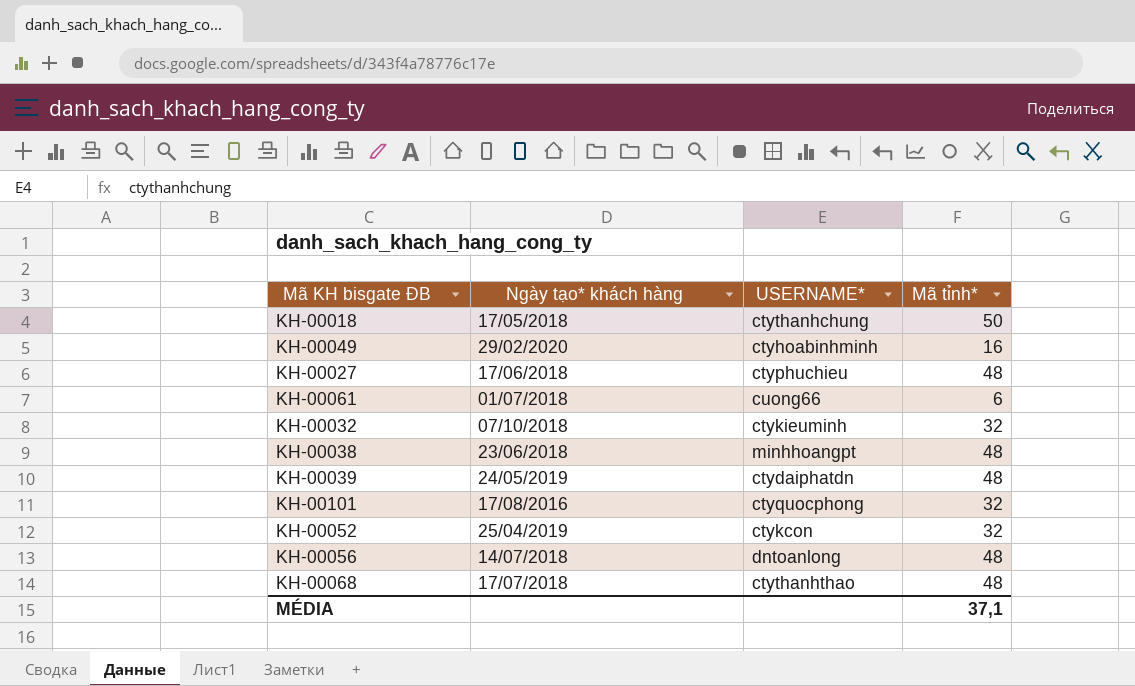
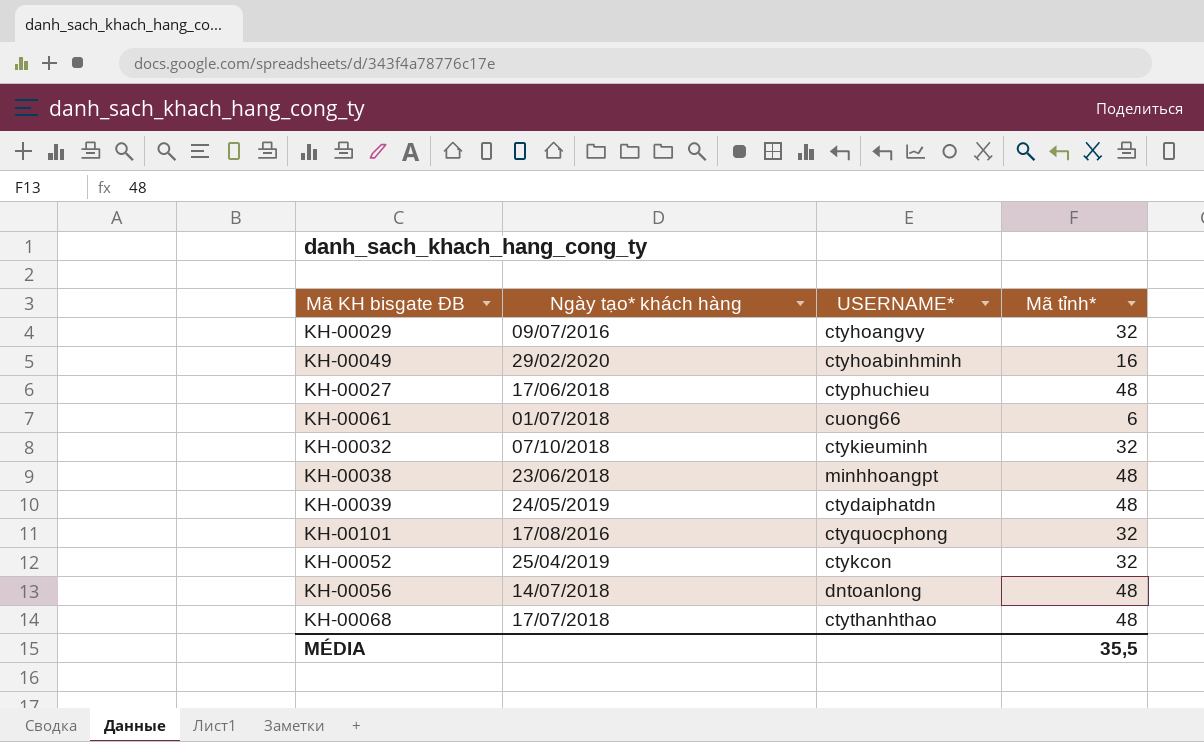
row KH-00018: 17/05/2018 | ctythanhchung | 50 -> none
row KH-00029: none -> 09/07/2016 | ctyhoangvy | 32
MÉDIA | Mã tỉnh*: 37,1 -> 35,5

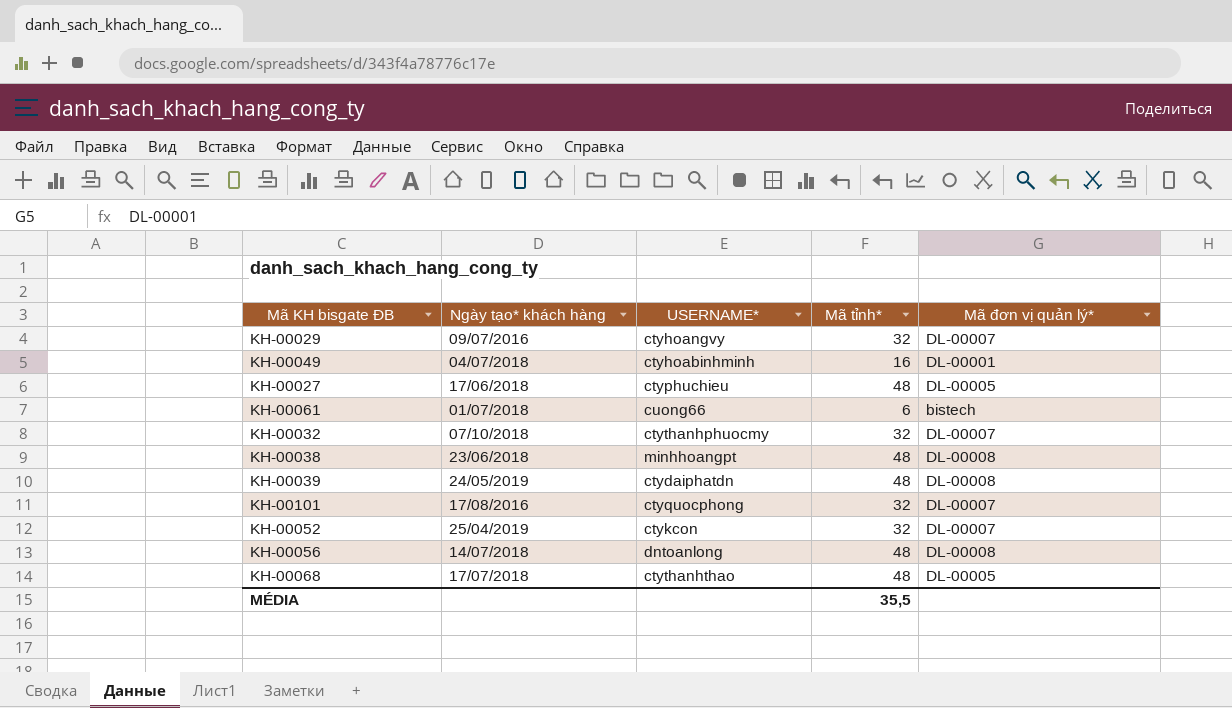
column Mã đơn vị quản lý* | position: none -> 5
KH-00049 | Ngày tạo* khách hàng: 29/02/2020 -> 04/07/2018
KH-00032 | USERNAME*: ctykieuminh -> ctythanhphuocmy

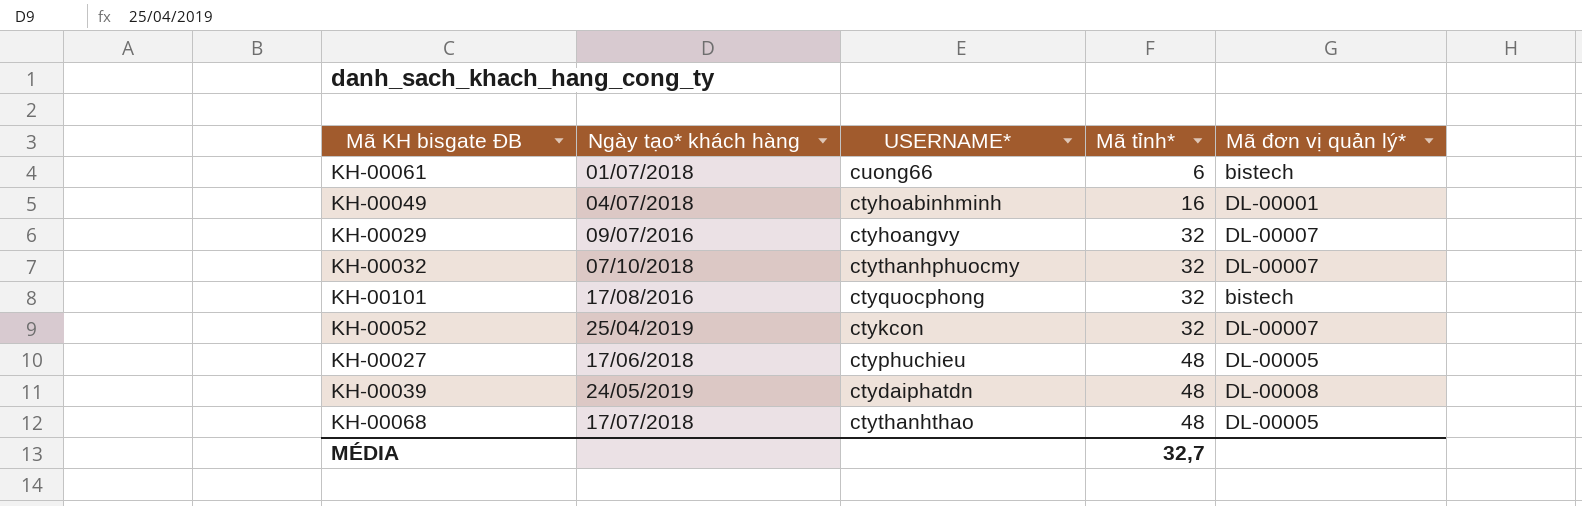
row order: none -> Mã tỉnh* ascending
row KH-00038: 23/06/2018 | minhhoangpt | 48 | DL-00008 -> none
row KH-00056: 14/07/2018 | dntoanlong | 48 | DL-00008 -> none
KH-00101 | Mã đơn vị quản lý*: DL-00007 -> bistech
MÉDIA | Mã tỉnh*: 35,5 -> 32,7

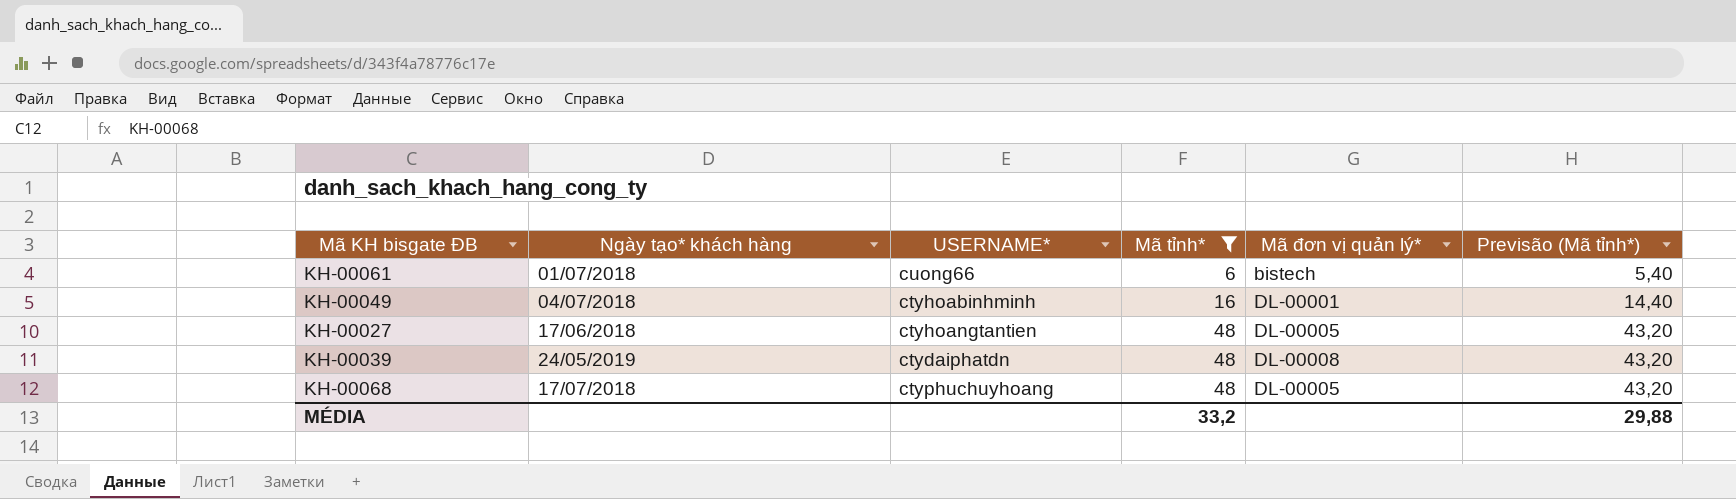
filter: none -> Mã tỉnh* != 32
column Previsão (Mã tỉnh*) | formula: none -> [Mã tỉnh*] * 0,9
KH-00027 | USERNAME*: ctyphuchieu -> ctyhoangtantien
KH-00068 | USERNAME*: ctythanhthao -> ctyphuchuyhoang
MÉDIA | Mã tỉnh*: 32,7 -> 33,2

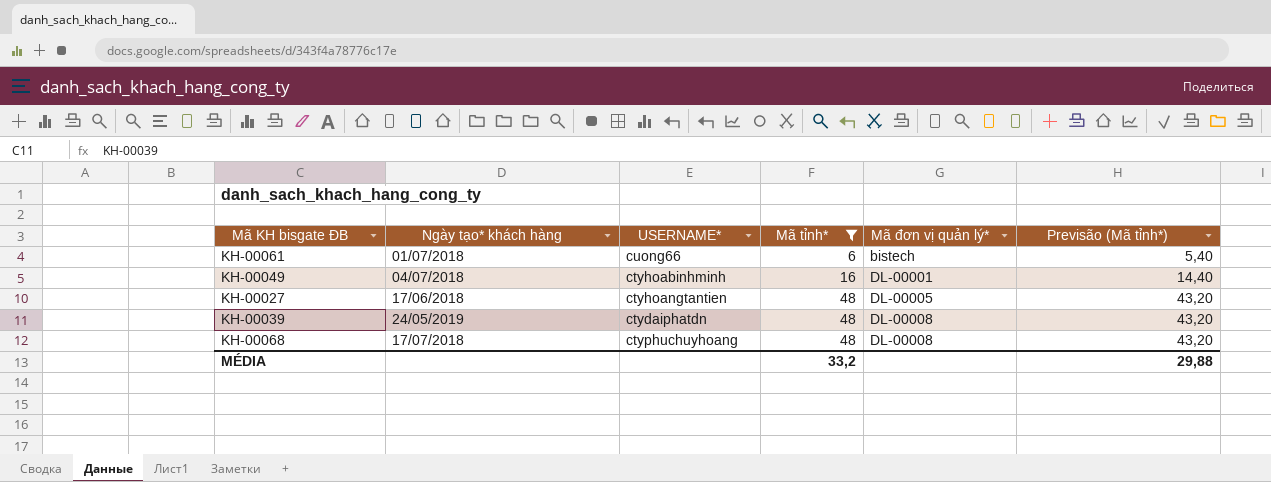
KH-00068 | Mã đơn vị quản lý*: DL-00005 -> DL-00008

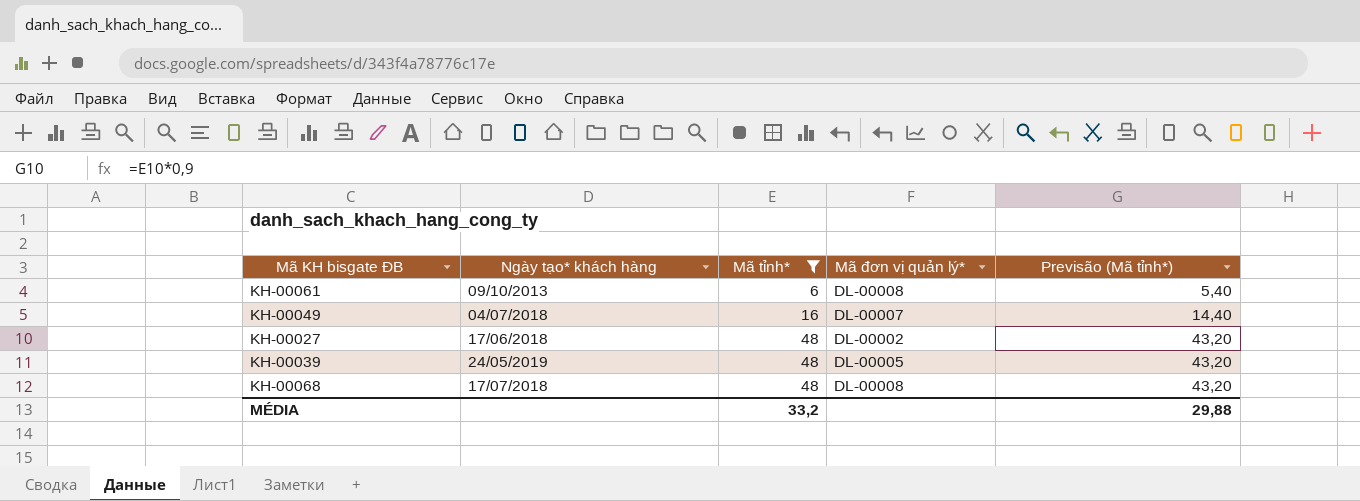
column USERNAME* | position: 3 -> none
KH-00061 | Ngày tạo* khách hàng: 01/07/2018 -> 09/10/2013
KH-00061 | Mã đơn vị quản lý*: bistech -> DL-00008
KH-00049 | Mã đơn vị quản lý*: DL-00001 -> DL-00007
KH-00027 | Mã đơn vị quản lý*: DL-00005 -> DL-00002
KH-00039 | Mã đơn vị quản lý*: DL-00008 -> DL-00005

